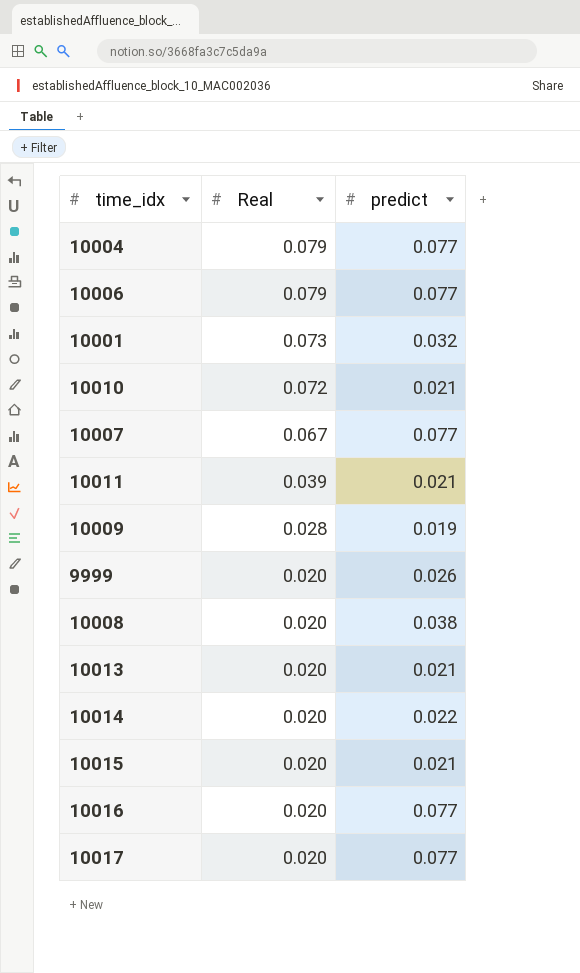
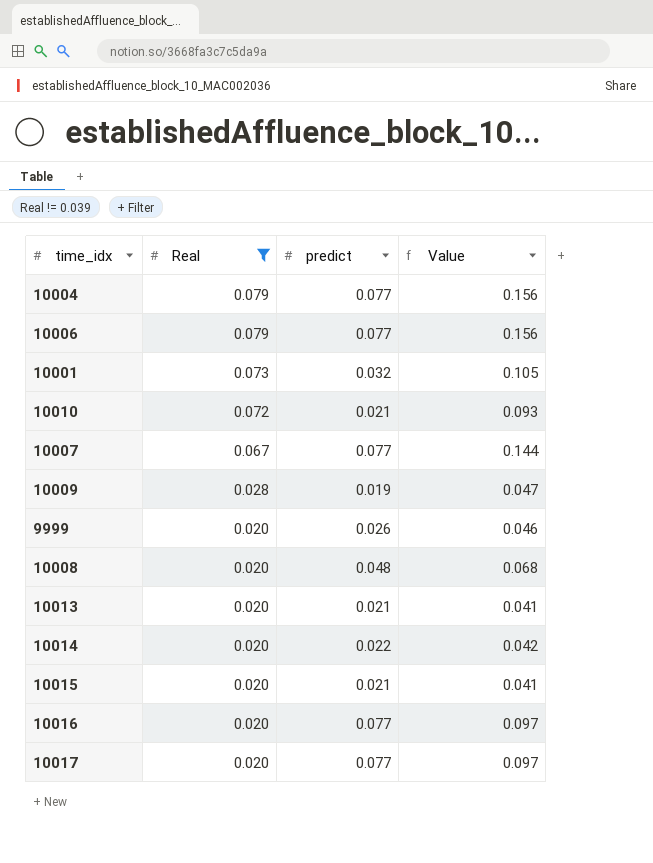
filter: none -> Real != 0.039
column Value | formula: none -> [Real] + [predict]
10008 | predict: 0.038 -> 0.048

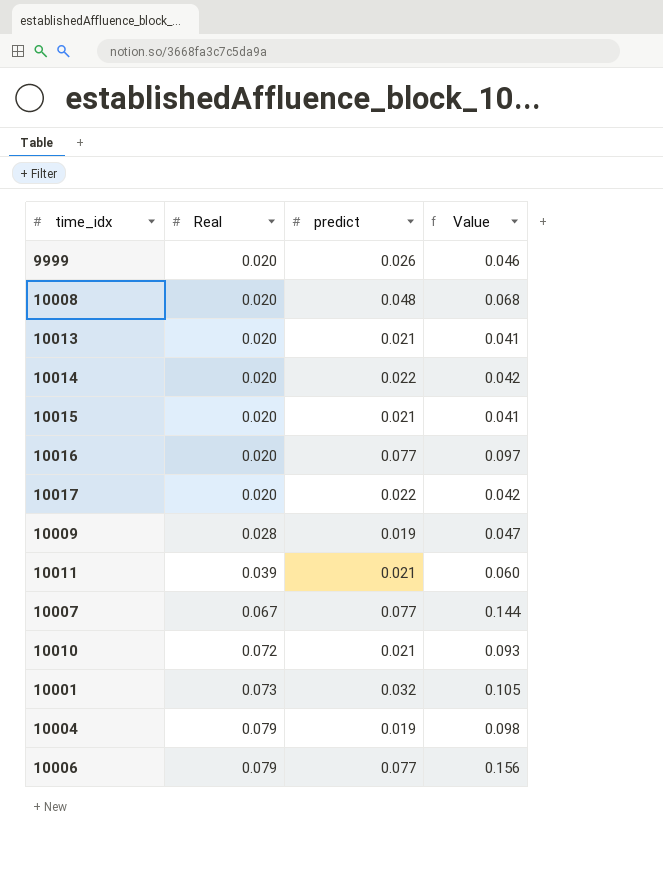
filter: Real != 0.039 -> none
row order: Real descending -> Real ascending
10017 | predict: 0.077 -> 0.022
10017 | Value: 0.097 -> 0.042
10004 | predict: 0.077 -> 0.019
10004 | Value: 0.156 -> 0.098

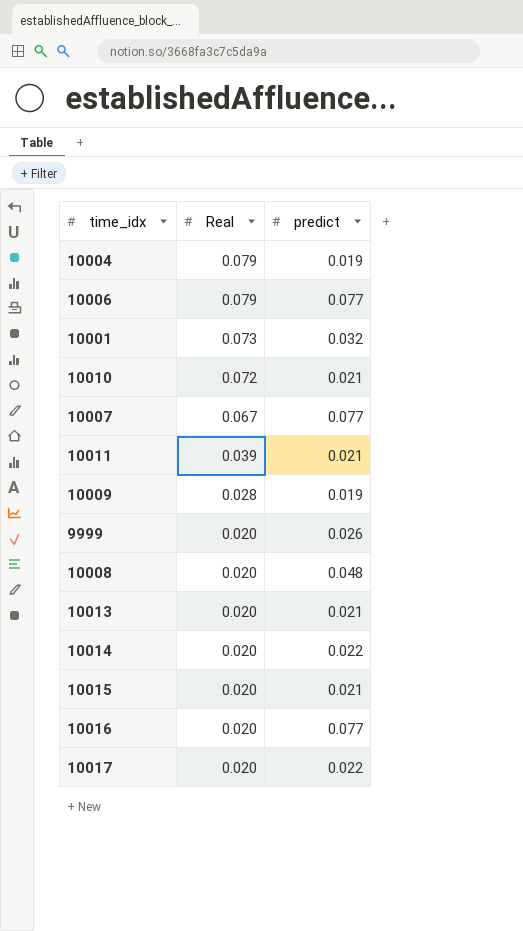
row order: Real ascending -> Real descending
column Value | formula: [Real] + [predict] -> none

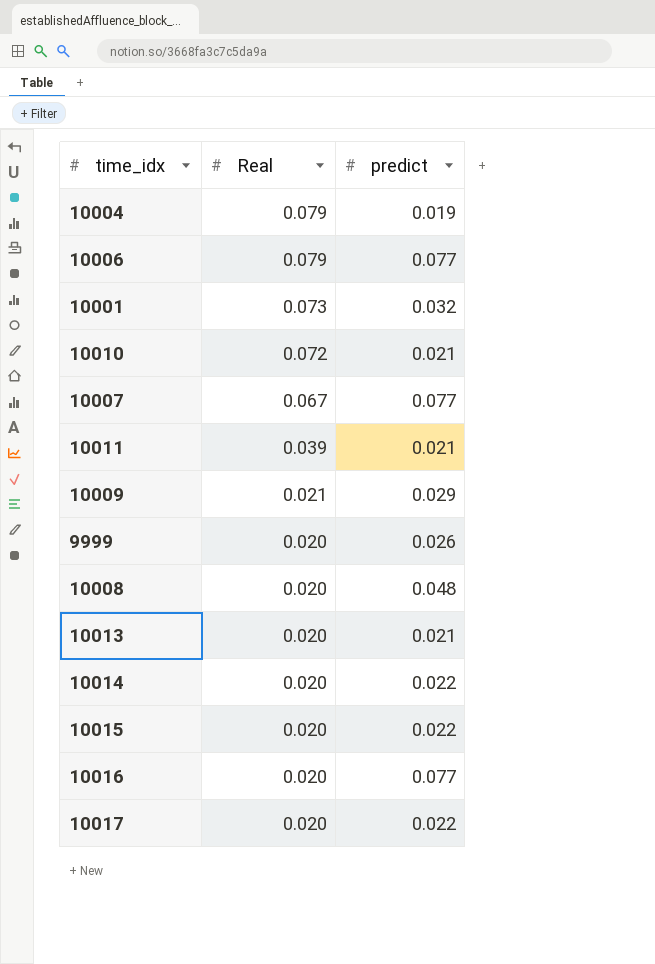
10009 | Real: 0.028 -> 0.021
10009 | predict: 0.019 -> 0.029
10015 | predict: 0.021 -> 0.022

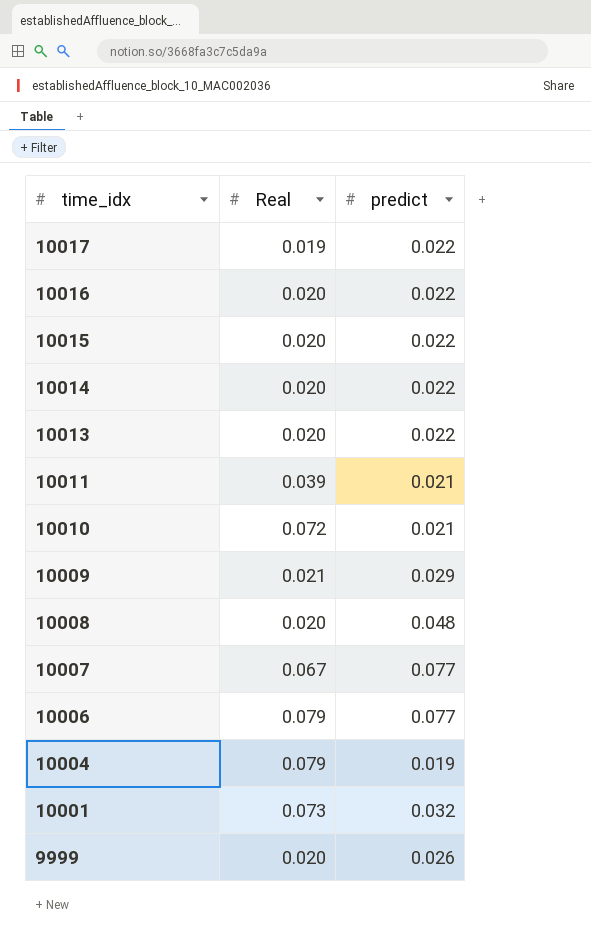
row order: Real descending -> time_idx descending
10017 | Real: 0.020 -> 0.019
10016 | predict: 0.077 -> 0.022
10013 | predict: 0.021 -> 0.022

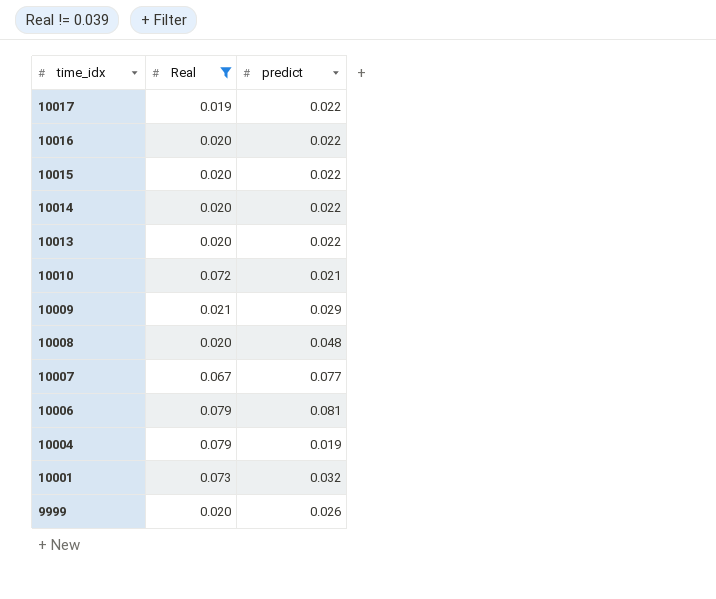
filter: none -> Real != 0.039
10006 | predict: 0.077 -> 0.081

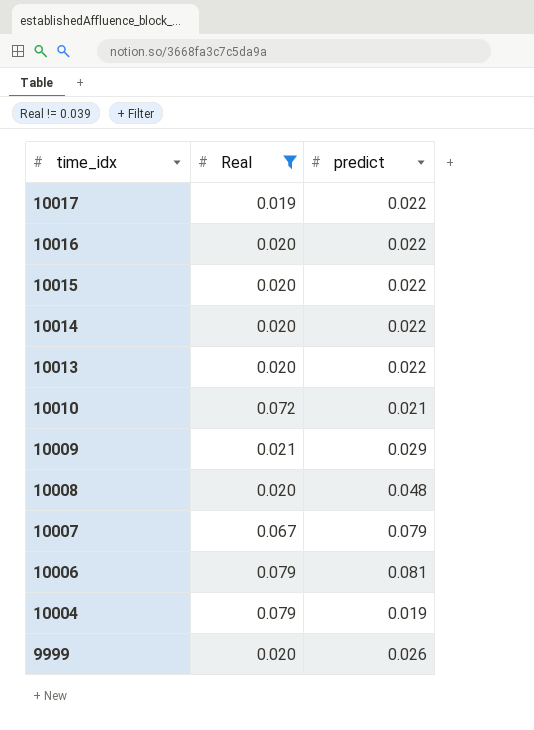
row 10001: 0.073 | 0.032 -> none
10007 | predict: 0.077 -> 0.079

